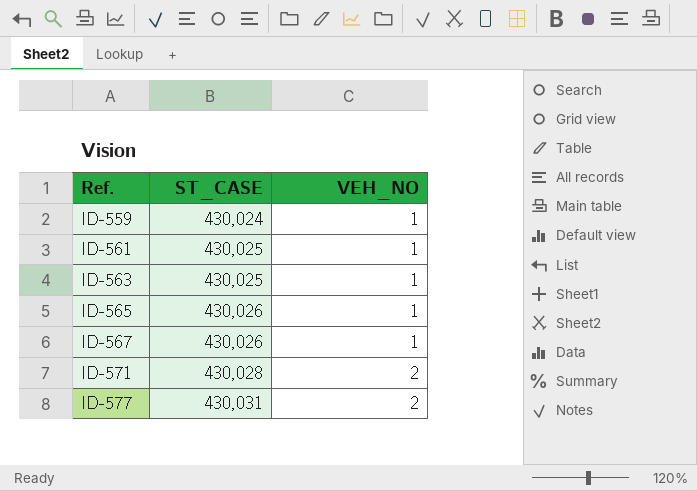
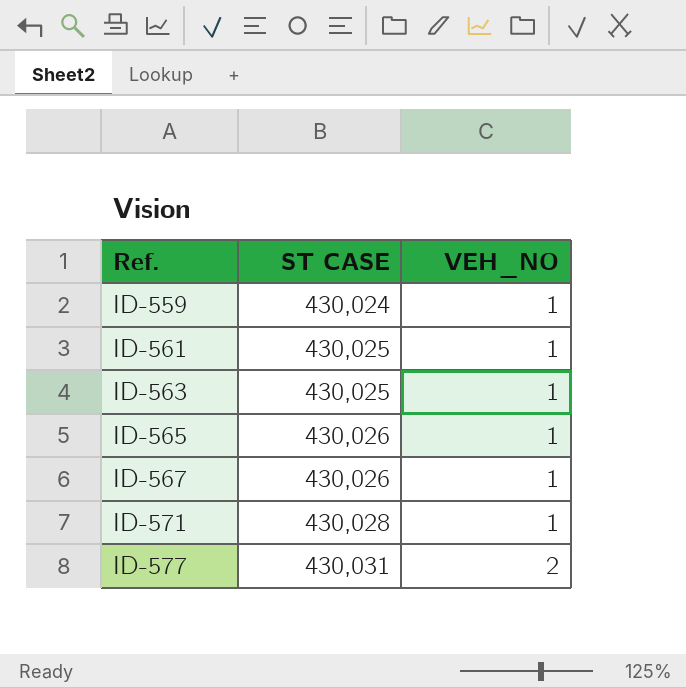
column name: ST_CASE -> ST CASE
ID-571 | VEH_NO: 2 -> 1

